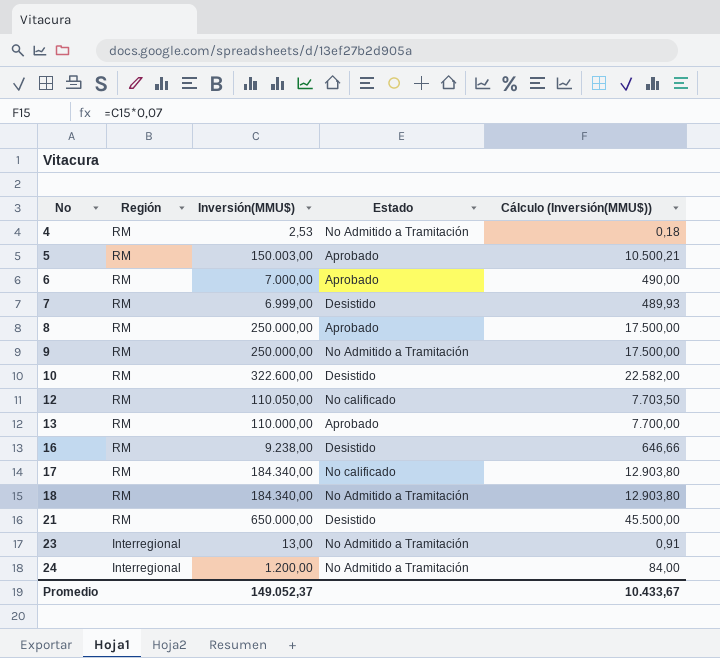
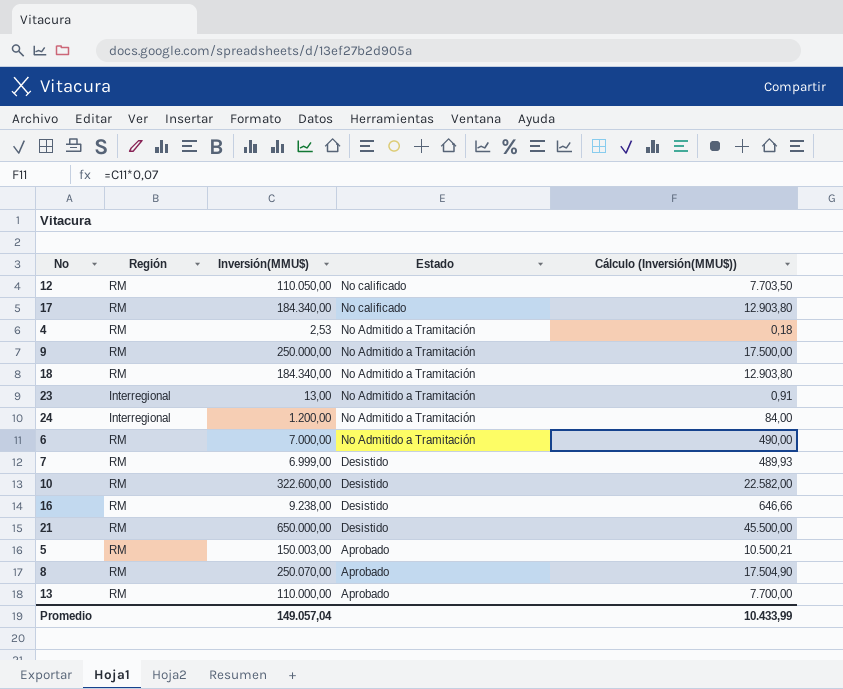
row order: No ascending -> Estado descending
6 | Estado: Aprobado -> No Admitido a Tramitación
8 | Inversión(MMU$): 250.000,00 -> 250.070,00
8 | Cálculo (Inversión(MMU$)): 17.500,00 -> 17.504,90
Promedio | Inversión(MMU$): 149.052,37 -> 149.057,04
Promedio | Cálculo (Inversión(MMU$)): 10.433,67 -> 10.433,99

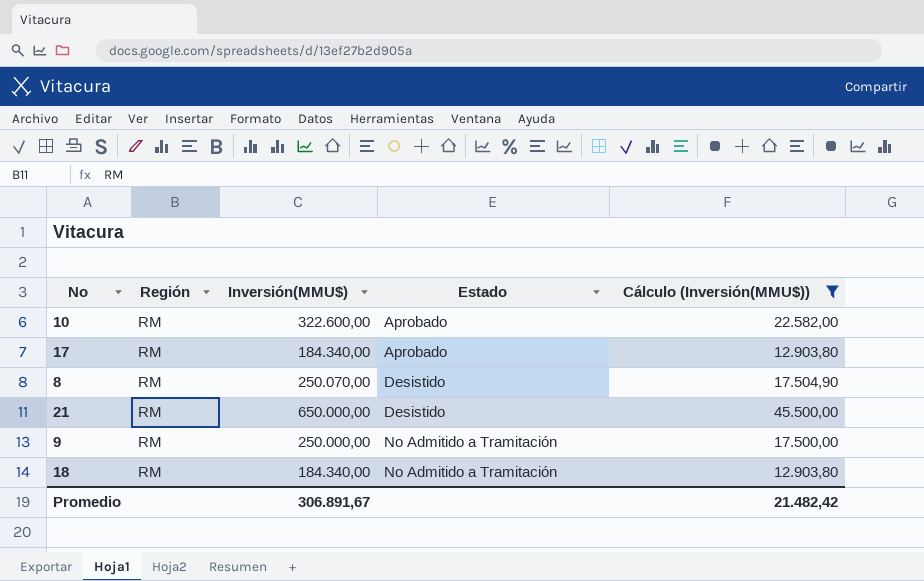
filter: none -> Cálculo (Inversión(MMU$)) >= 12.903,80
row order: Estado descending -> Estado ascending
10 | Estado: Desistido -> Aprobado
17 | Estado: No calificado -> Aprobado
8 | Estado: Aprobado -> Desistido
Promedio | Inversión(MMU$): 149.057,04 -> 306.891,67
Promedio | Cálculo (Inversión(MMU$)): 10.433,99 -> 21.482,42

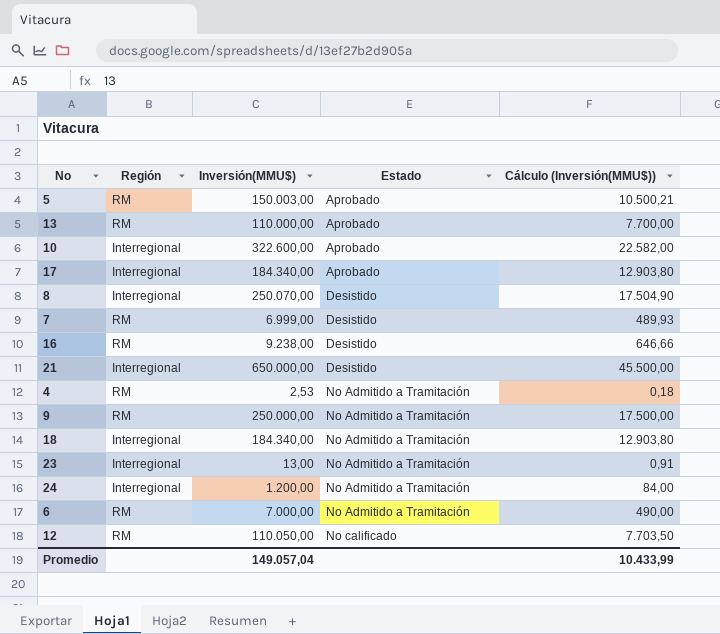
filter: Cálculo (Inversión(MMU$)) >= 12.903,80 -> none
10 | Región: RM -> Interregional
17 | Región: RM -> Interregional
8 | Región: RM -> Interregional
21 | Región: RM -> Interregional
18 | Región: RM -> Interregional
Promedio | Inversión(MMU$): 306.891,67 -> 149.057,04
Promedio | Cálculo (Inversión(MMU$)): 21.482,42 -> 10.433,99

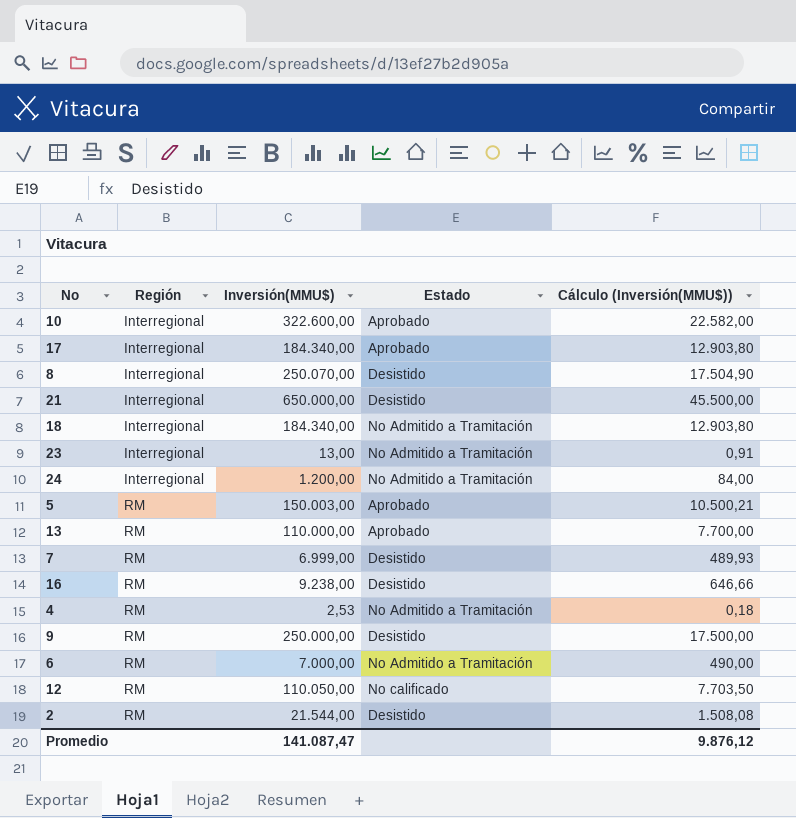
row order: Estado ascending -> Región ascending
9 | Estado: No Admitido a Tramitación -> Desistido
row 2: none -> RM | 21.544,00 | Desistido | 1.508,08
Promedio | Inversión(MMU$): 149.057,04 -> 141.087,47
Promedio | Cálculo (Inversión(MMU$)): 10.433,99 -> 9.876,12

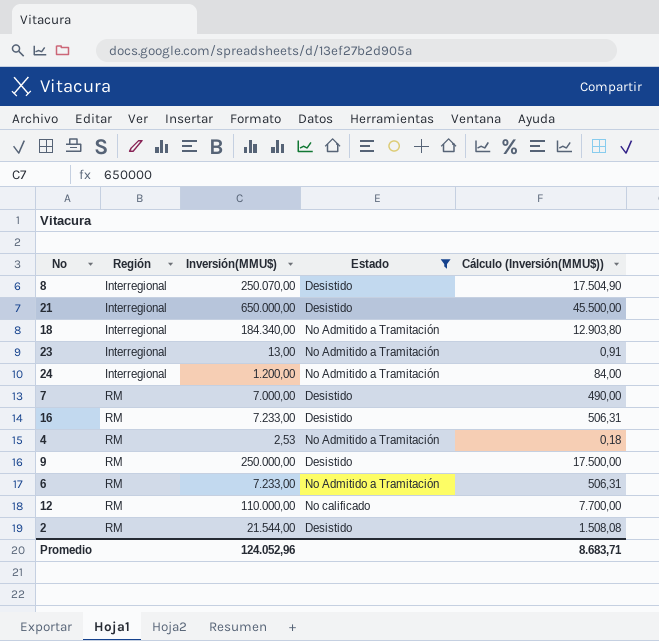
filter: none -> Estado != Aprobado
7 | Inversión(MMU$): 6.999,00 -> 7.000,00
7 | Cálculo (Inversión(MMU$)): 489,93 -> 490,00
16 | Inversión(MMU$): 9.238,00 -> 7.233,00
16 | Cálculo (Inversión(MMU$)): 646,66 -> 506,31
6 | Inversión(MMU$): 7.000,00 -> 7.233,00
6 | Cálculo (Inversión(MMU$)): 490,00 -> 506,31
12 | Inversión(MMU$): 110.050,00 -> 110.000,00
12 | Cálculo (Inversión(MMU$)): 7.703,50 -> 7.700,00
Promedio | Inversión(MMU$): 141.087,47 -> 124.052,96
Promedio | Cálculo (Inversión(MMU$)): 9.876,12 -> 8.683,71

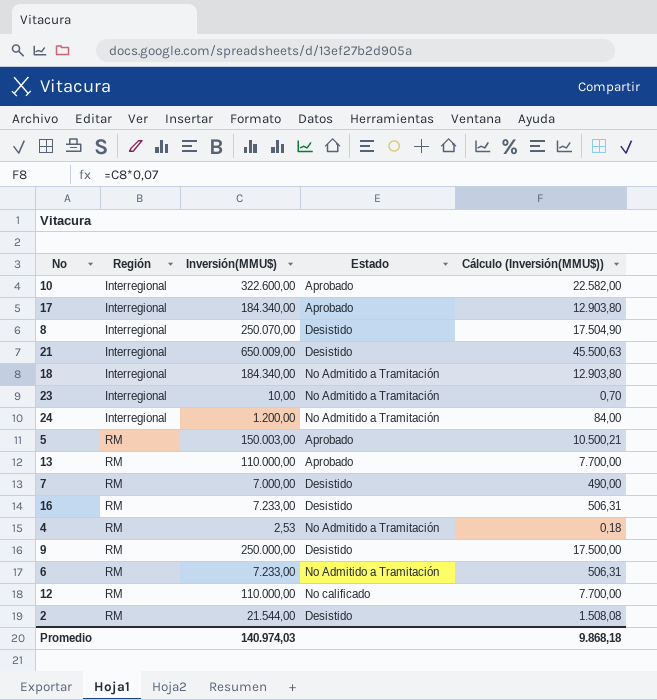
filter: Estado != Aprobado -> none
21 | Inversión(MMU$): 650.000,00 -> 650.009,00
21 | Cálculo (Inversión(MMU$)): 45.500,00 -> 45.500,63
23 | Inversión(MMU$): 13,00 -> 10,00
23 | Cálculo (Inversión(MMU$)): 0,91 -> 0,70
Promedio | Inversión(MMU$): 124.052,96 -> 140.974,03
Promedio | Cálculo (Inversión(MMU$)): 8.683,71 -> 9.868,18

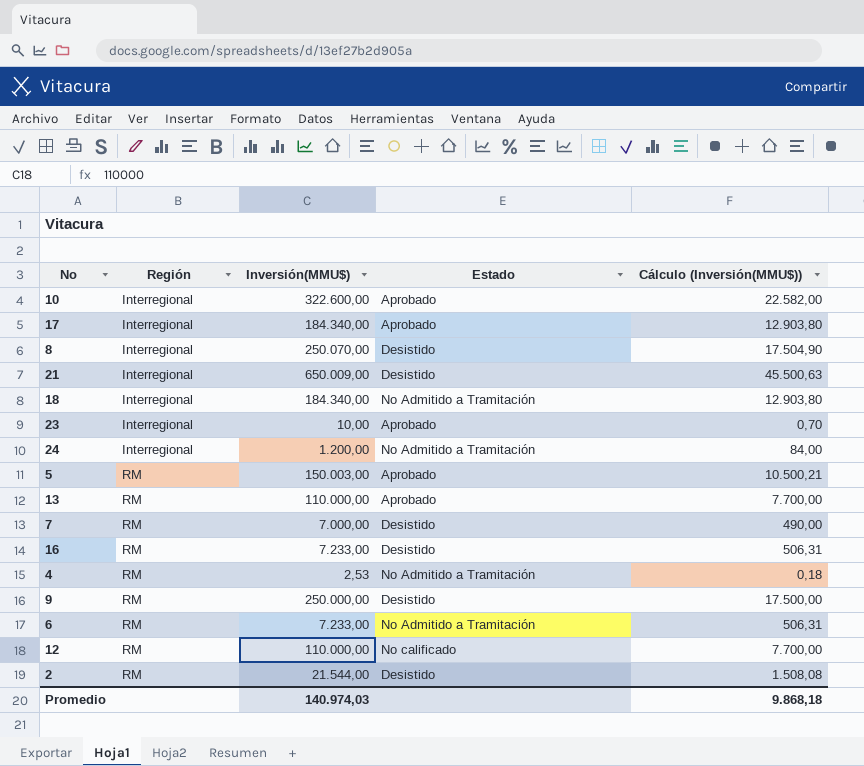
23 | Estado: No Admitido a Tramitación -> Aprobado

